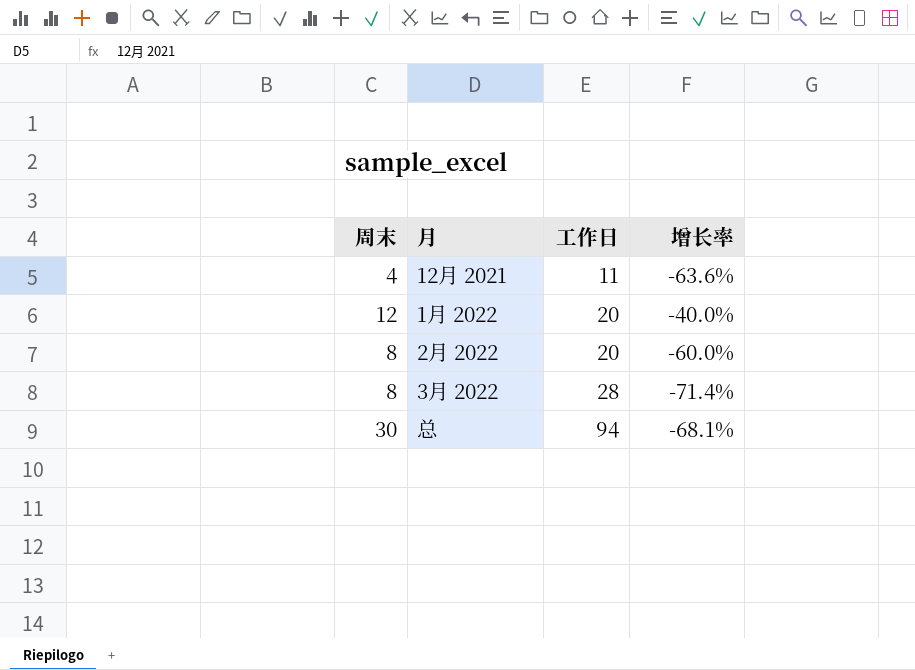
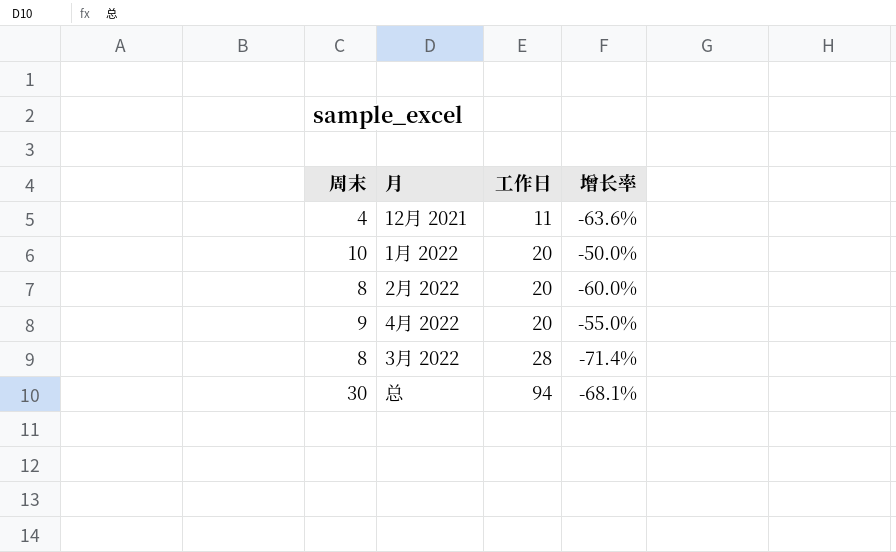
1月 2022 | 周末: 12 -> 10
1月 2022 | 增长率: -40.0% -> -50.0%
row 4月 2022: none -> 9 | 20 | -55.0%

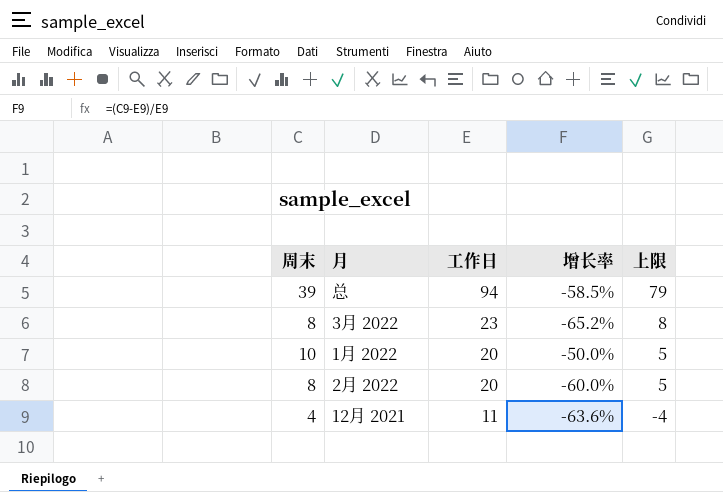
row order: 工作日 ascending -> 工作日 descending
column 上限 | formula: none -> [工作日] - 15
row 4月 2022: 9 | 20 | -55.0% -> none
总 | 周末: 30 -> 39
总 | 增长率: -68.1% -> -58.5%
3月 2022 | 工作日: 28 -> 23
3月 2022 | 增长率: -71.4% -> -65.2%

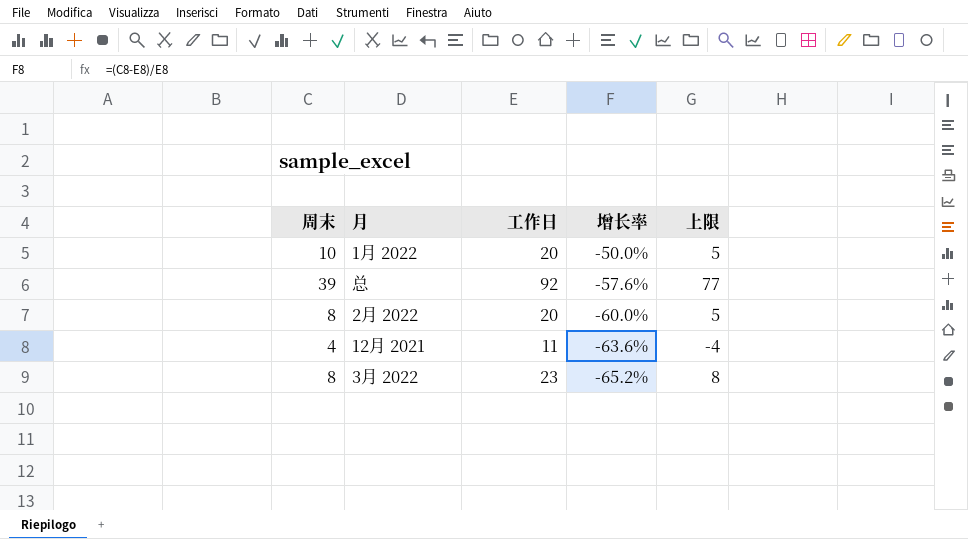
row order: 工作日 descending -> 增长率 descending
总 | 工作日: 94 -> 92
总 | 增长率: -58.5% -> -57.6%
总 | 上限: 79 -> 77

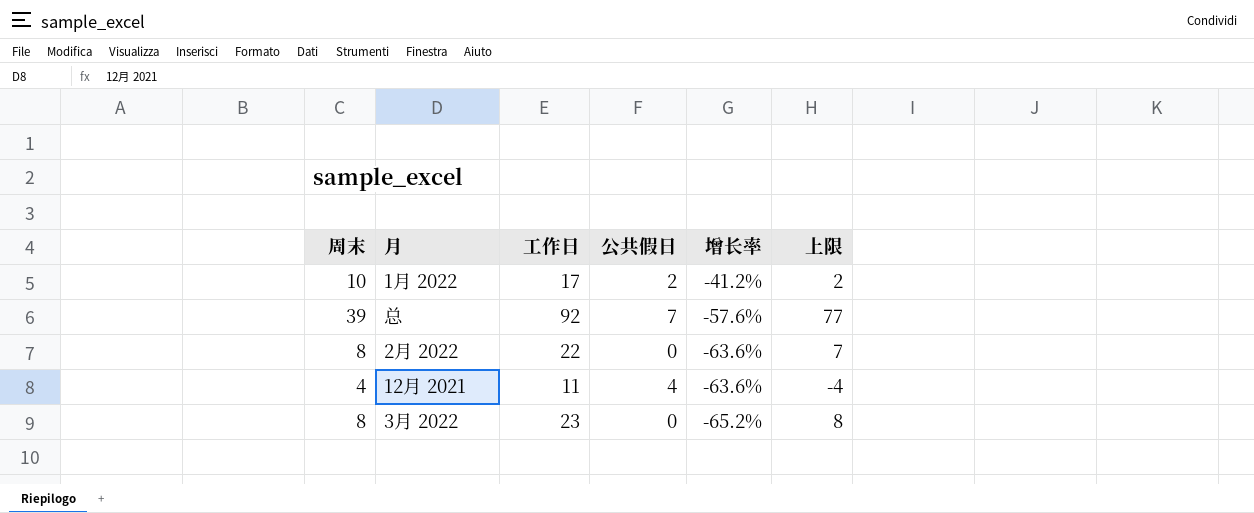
column 公共假日 | position: none -> 4
1月 2022 | 工作日: 20 -> 17
1月 2022 | 增长率: -50.0% -> -41.2%
1月 2022 | 上限: 5 -> 2
2月 2022 | 工作日: 20 -> 22
2月 2022 | 增长率: -60.0% -> -63.6%
2月 2022 | 上限: 5 -> 7

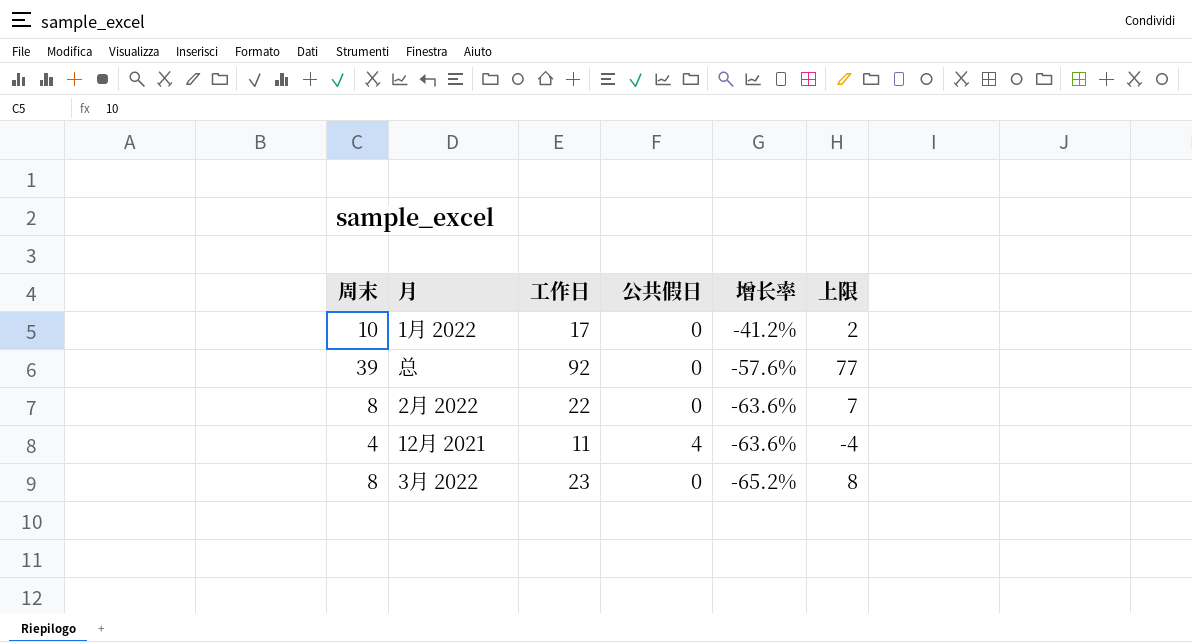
1月 2022 | 公共假日: 2 -> 0
总 | 公共假日: 7 -> 0

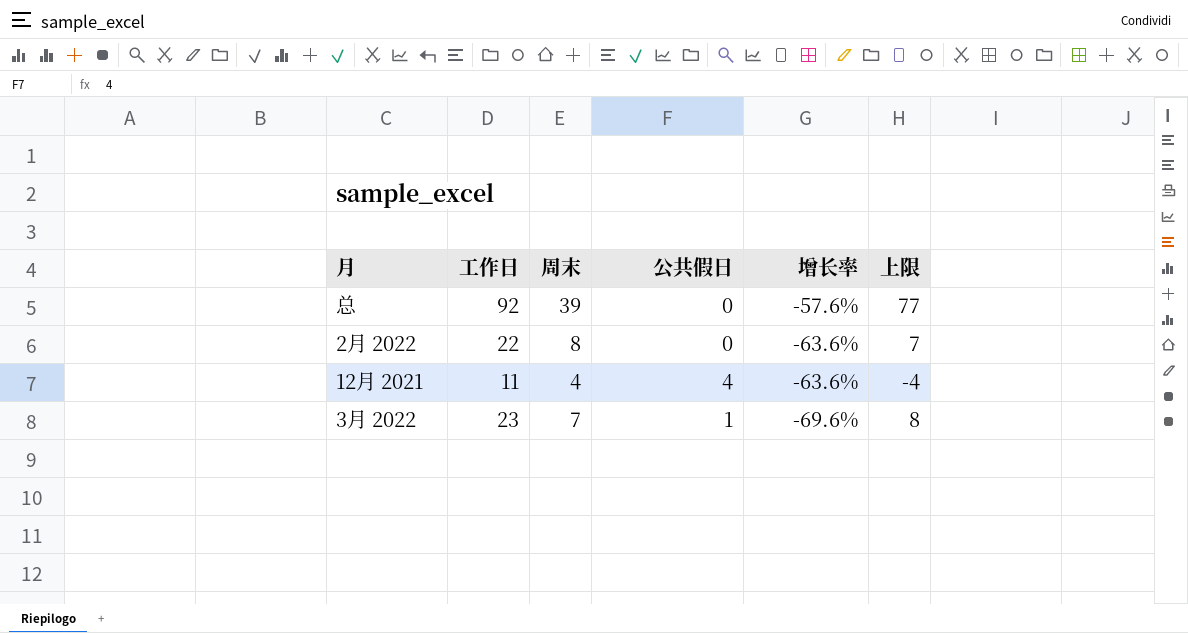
column 周末 | position: 1 -> 3
row 1月 2022: 10 | 17 | 0 | -41.2% | 2 -> none
3月 2022 | 周末: 8 -> 7
3月 2022 | 公共假日: 0 -> 1
3月 2022 | 增长率: -65.2% -> -69.6%

